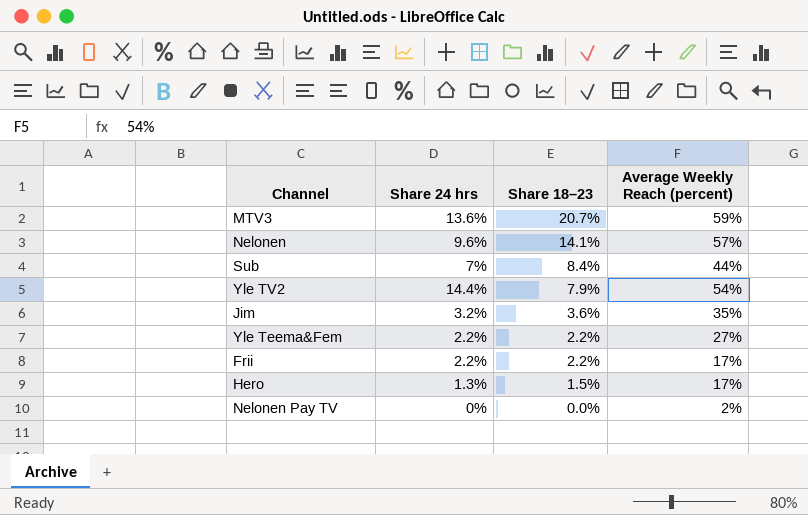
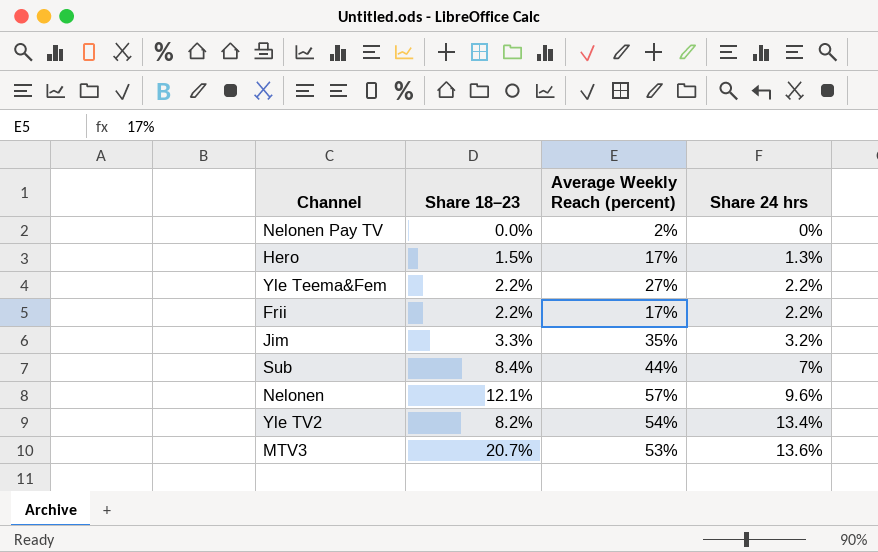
row order: Share 18–23 descending -> Share 24 hrs ascending
column Share 24 hrs | position: 2 -> 4
Jim | Share 18–23: 3.6% -> 3.3%
Nelonen | Share 18–23: 14.1% -> 12.1%
Yle TV2 | Share 18–23: 7.9% -> 8.2%
Yle TV2 | Share 24 hrs: 14.4% -> 13.4%
MTV3 | Average Weekly Reach (percent): 59% -> 53%

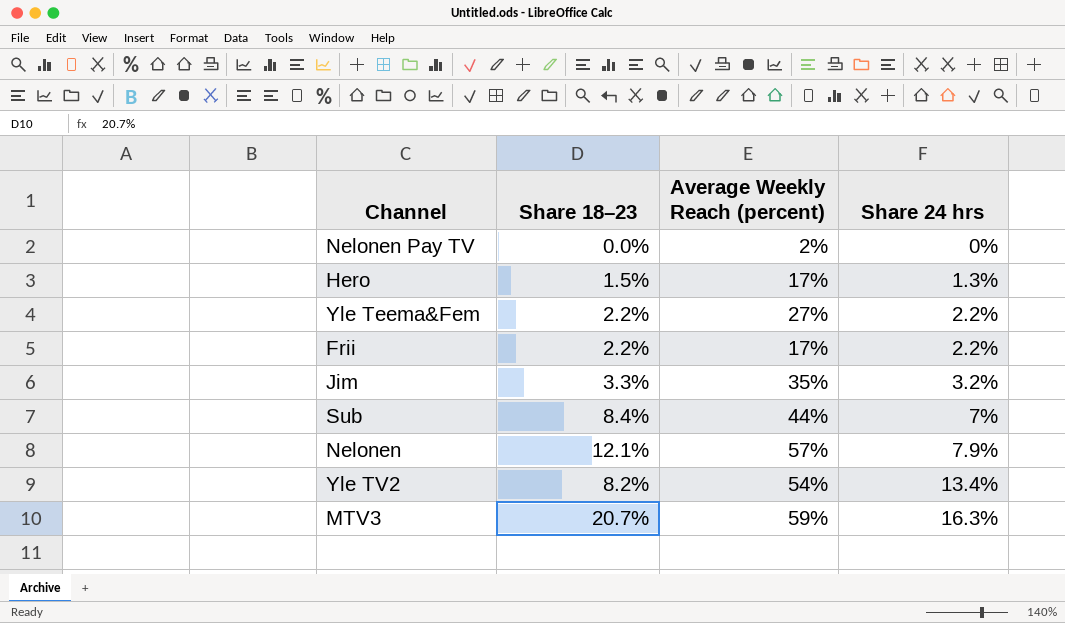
Nelonen | Share 24 hrs: 9.6% -> 7.9%
MTV3 | Average Weekly Reach (percent): 53% -> 59%
MTV3 | Share 24 hrs: 13.6% -> 16.3%

